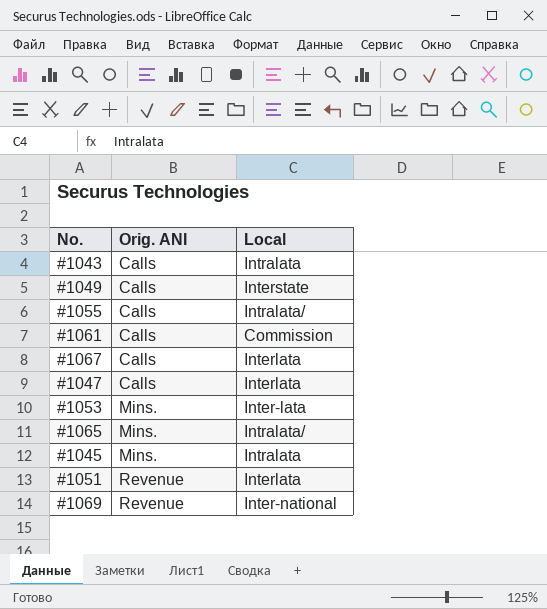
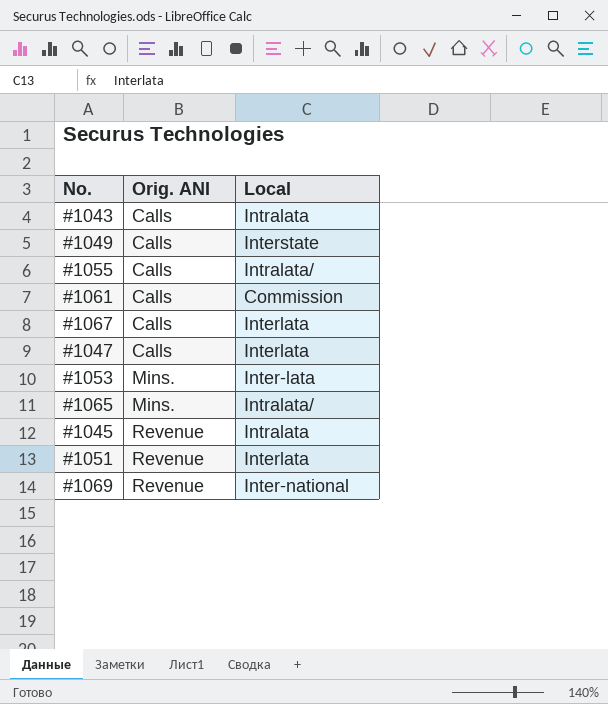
#1045 | Orig. ANI: Mins. -> Revenue

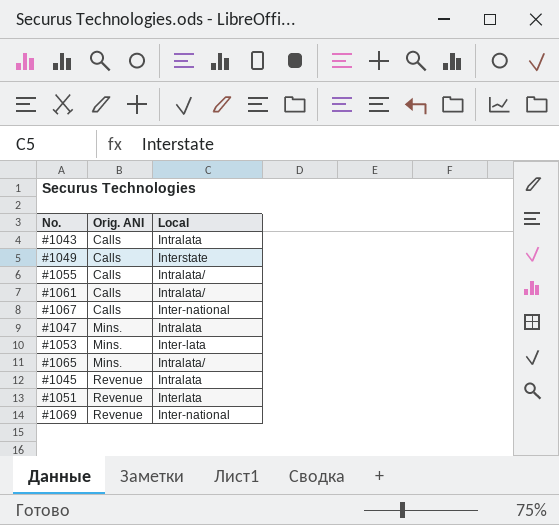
#1061 | Local: Commission -> Intralata/
#1067 | Local: Interlata -> Inter-national
#1047 | Orig. ANI: Calls -> Mins.
#1047 | Local: Interlata -> Intralata

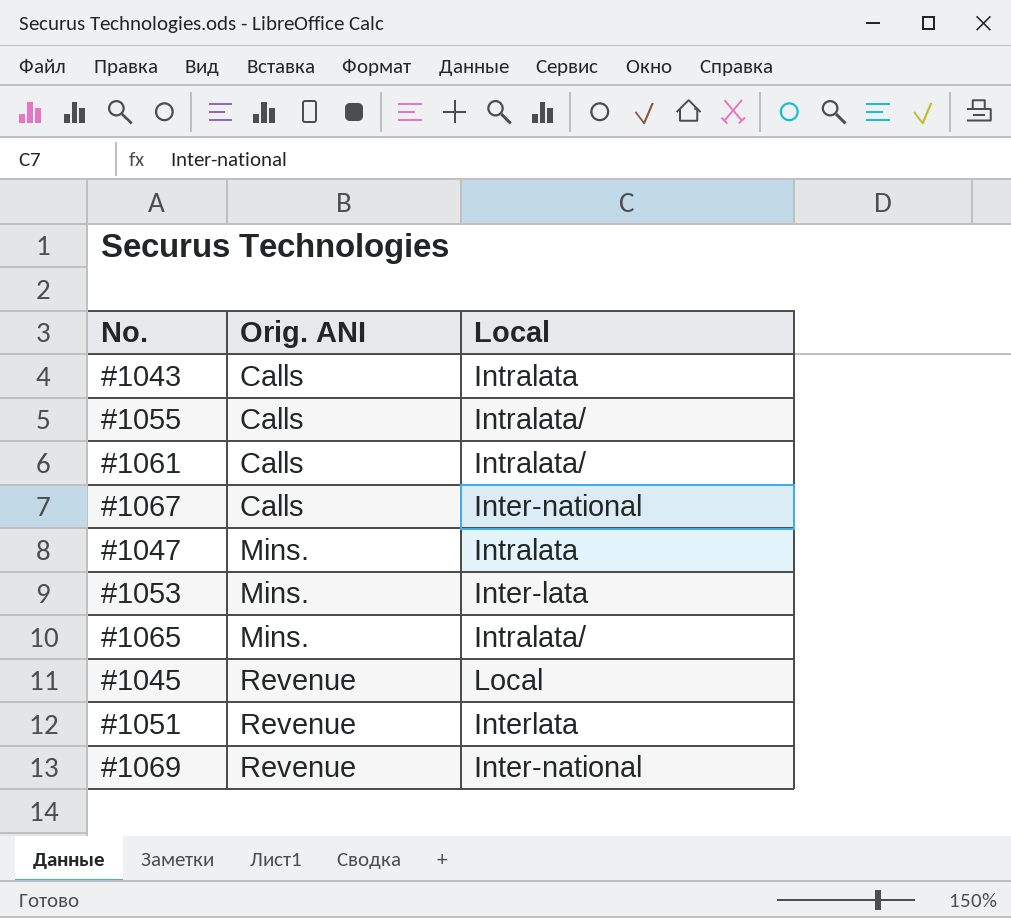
row #1049: Calls | Interstate -> none
#1045 | Local: Intralata -> Local

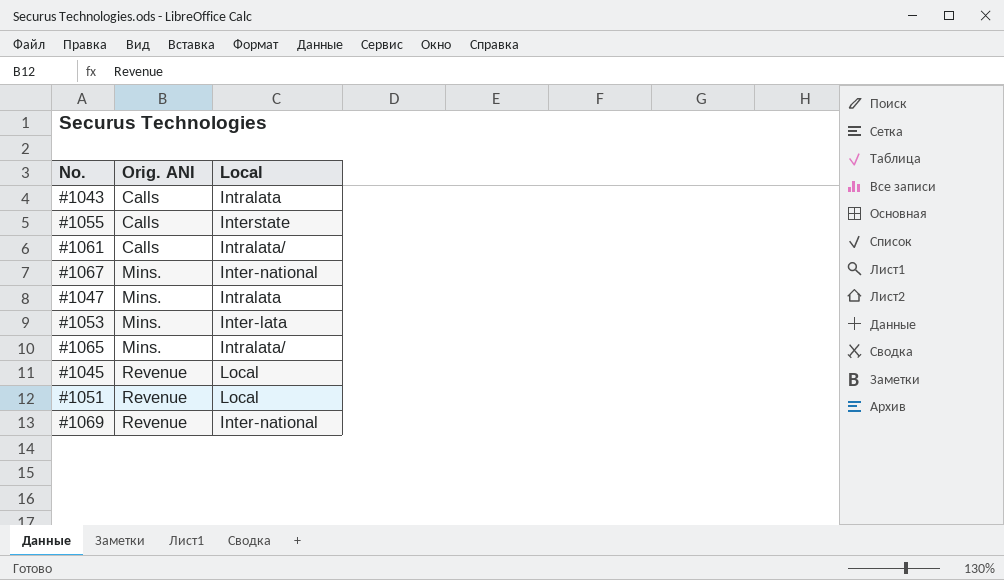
#1055 | Local: Intralata/ -> Interstate
#1067 | Orig. ANI: Calls -> Mins.
#1051 | Local: Interlata -> Local

